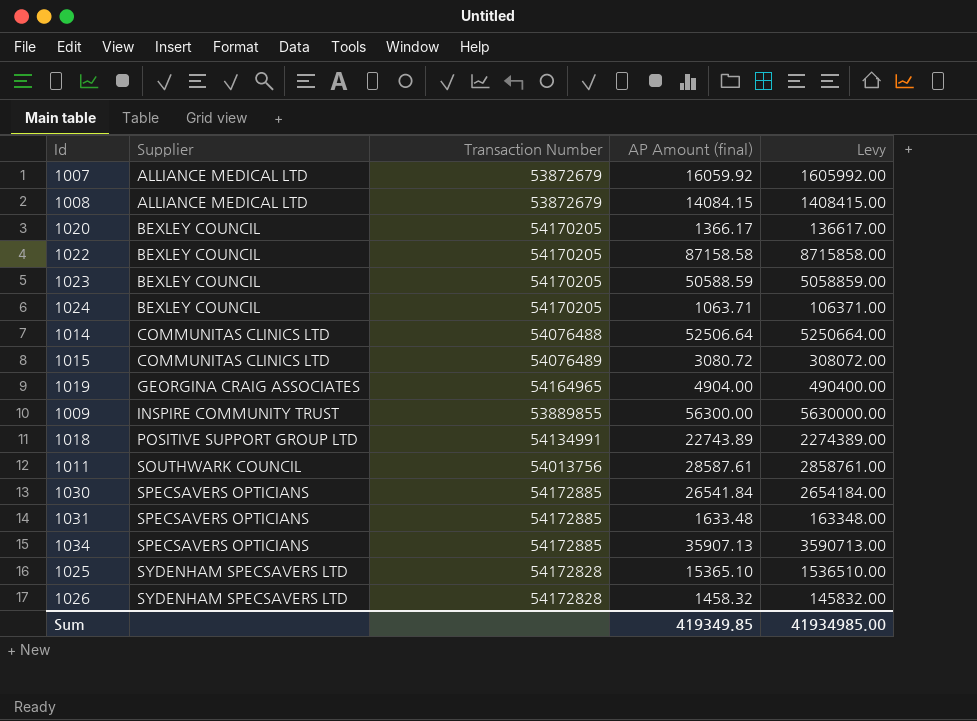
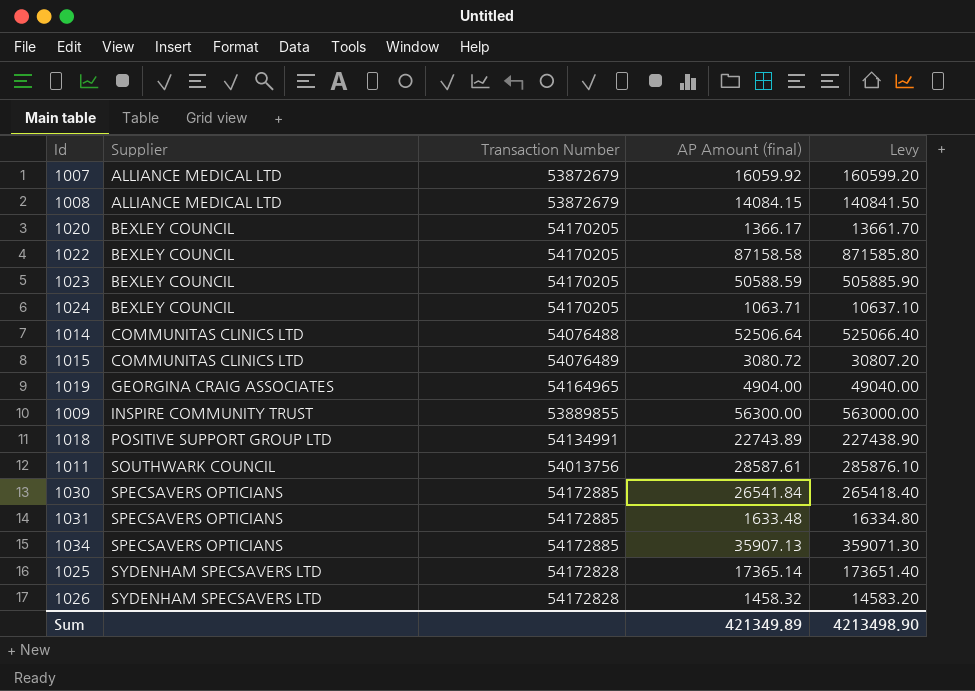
column Levy | formula: [AP Amount (final)] * 100 -> [AP Amount (final)] * 10
1025 | AP Amount (final): 15365.10 -> 17365.14
Sum | AP Amount (final): 419349.85 -> 421349.89
Sum | Levy: 41934985.00 -> 4213498.90

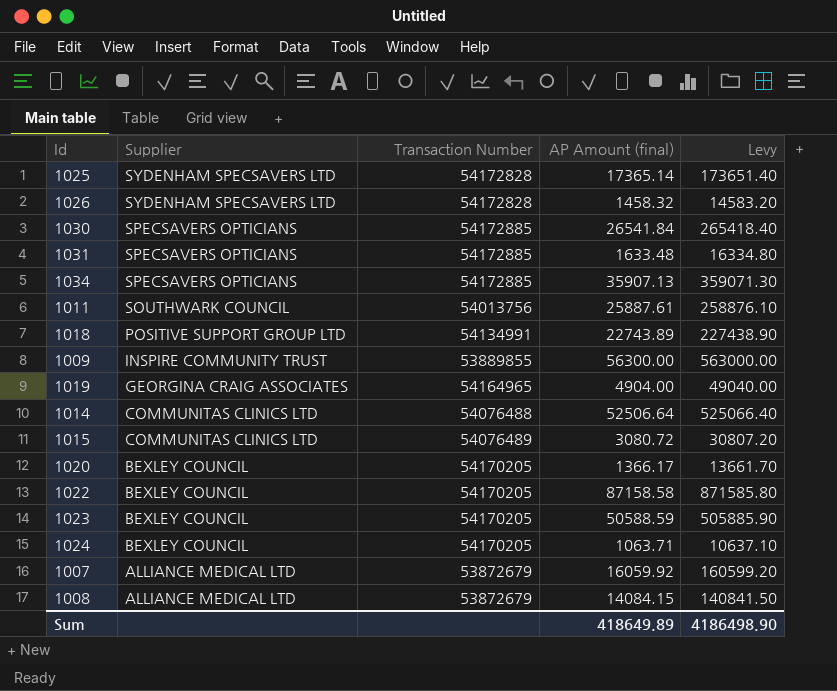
row order: Supplier ascending -> Supplier descending
1011 | AP Amount (final): 28587.61 -> 25887.61
1011 | Levy: 285876.10 -> 258876.10
Sum | AP Amount (final): 421349.89 -> 418649.89
Sum | Levy: 4213498.90 -> 4186498.90

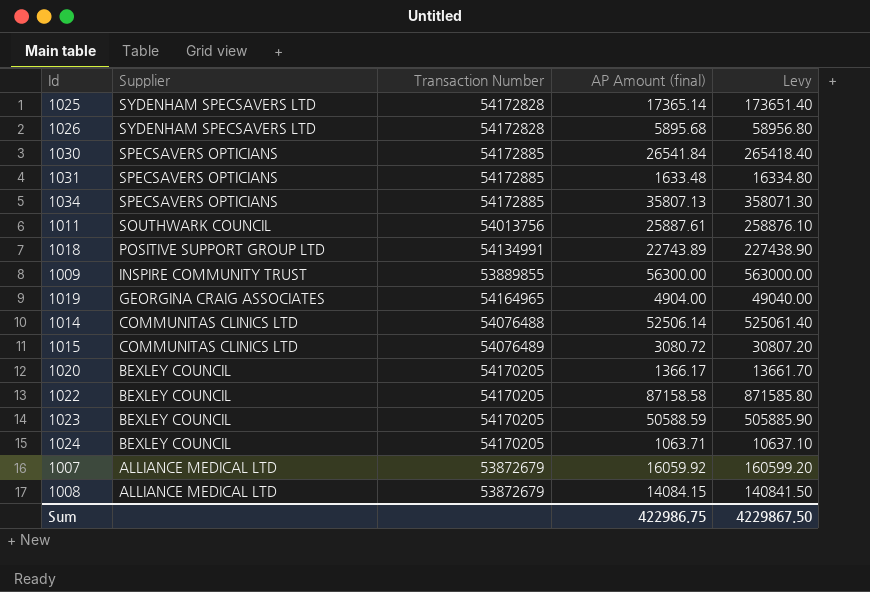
1026 | AP Amount (final): 1458.32 -> 5895.68
1026 | Levy: 14583.20 -> 58956.80
1034 | AP Amount (final): 35907.13 -> 35807.13
1034 | Levy: 359071.30 -> 358071.30
1014 | AP Amount (final): 52506.64 -> 52506.14
1014 | Levy: 525066.40 -> 525061.40
Sum | AP Amount (final): 418649.89 -> 422986.75
Sum | Levy: 4186498.90 -> 4229867.50

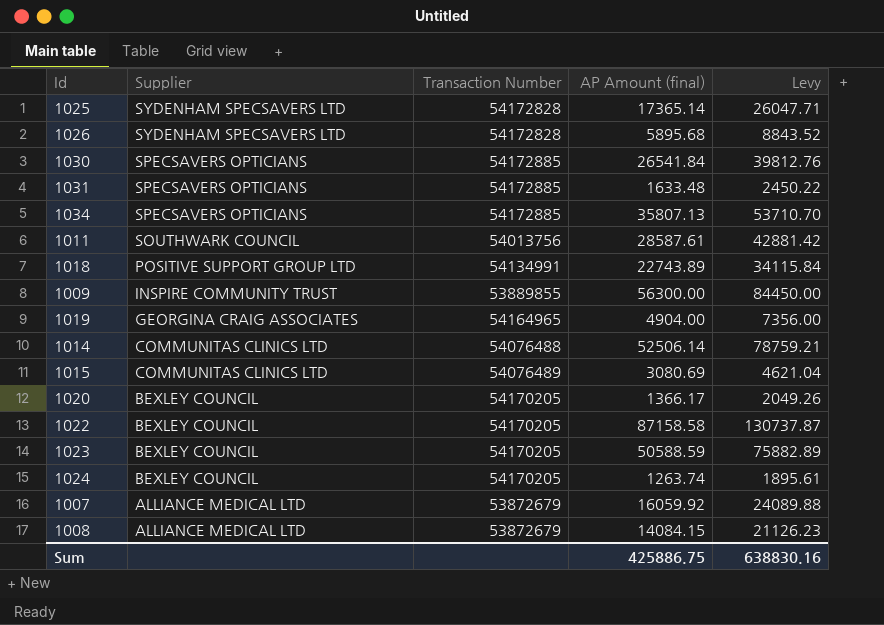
column Levy | formula: [AP Amount (final)] * 10 -> [AP Amount (final)] * 1.5
1011 | AP Amount (final): 25887.61 -> 28587.61
1015 | AP Amount (final): 3080.72 -> 3080.69
1024 | AP Amount (final): 1063.71 -> 1263.74
Sum | AP Amount (final): 422986.75 -> 425886.75
Sum | Levy: 4229867.50 -> 638830.16

